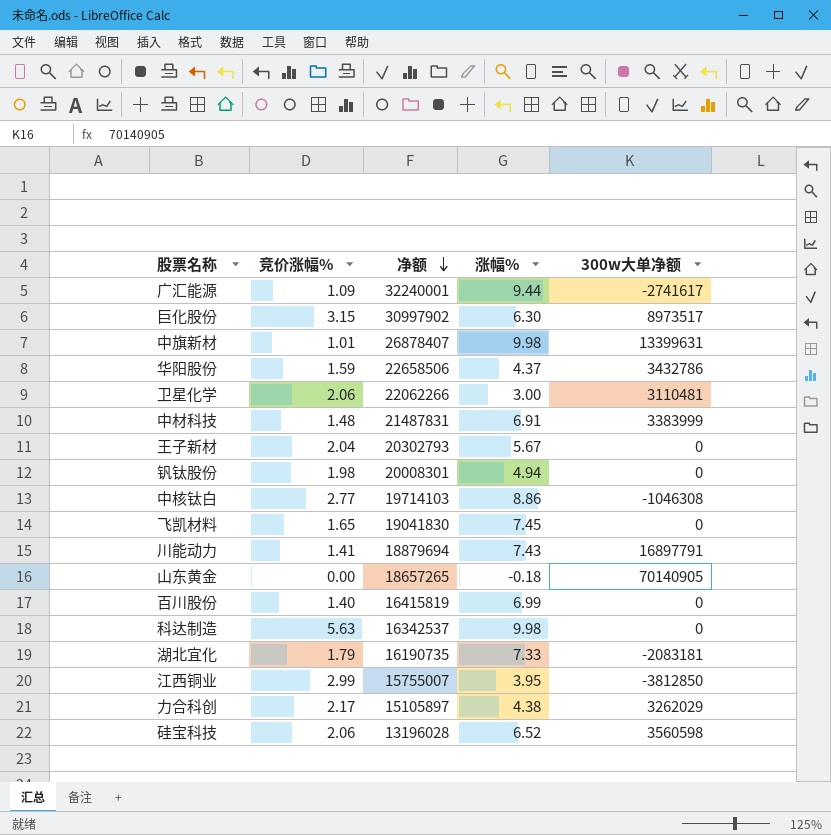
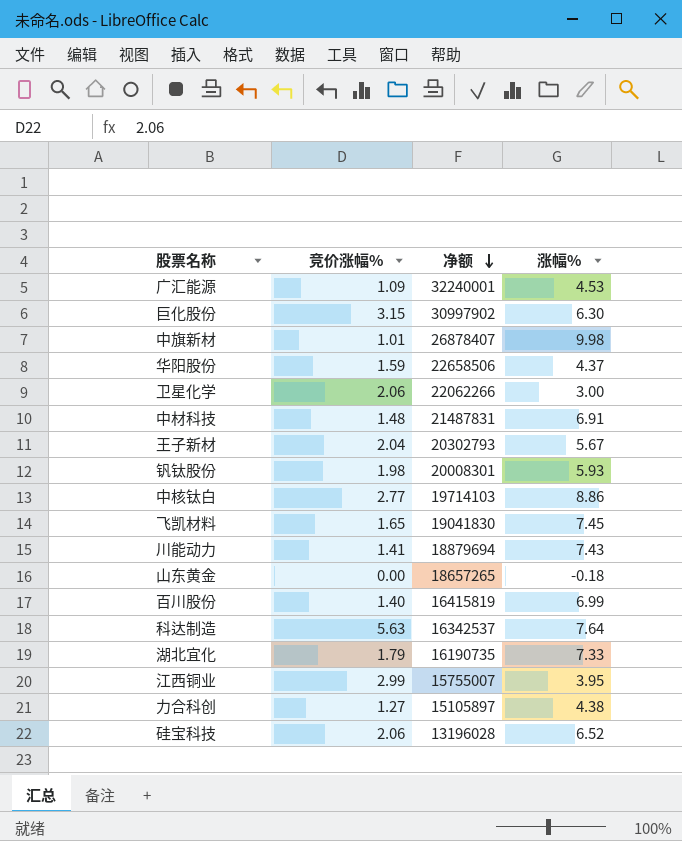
column 300w大单净额 | position: 5 -> none
广汇能源 | 涨幅%: 9.44 -> 4.53
钒钛股份 | 涨幅%: 4.94 -> 5.93
科达制造 | 涨幅%: 9.98 -> 7.64
力合科创 | 竞价涨幅%: 2.17 -> 1.27

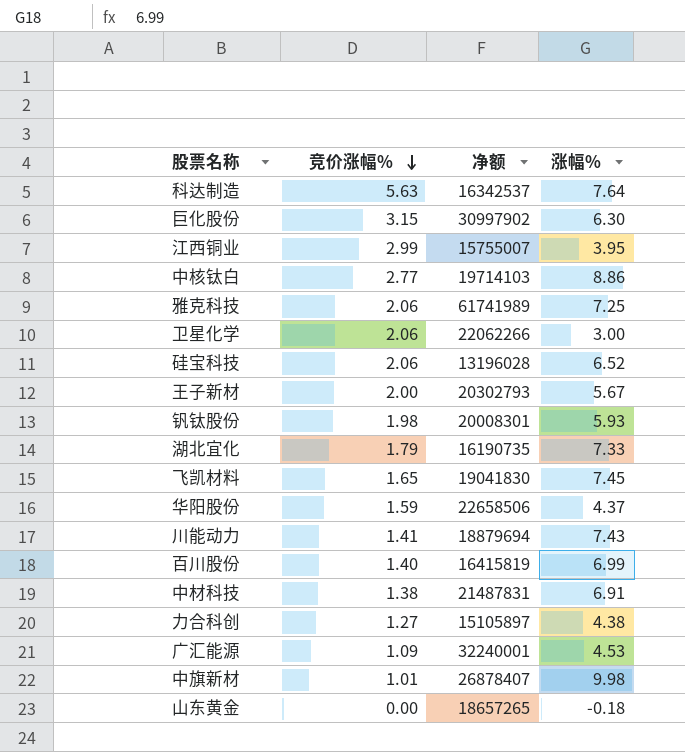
row order: 净额 descending -> 竞价涨幅% descending
row 雅克科技: none -> 2.06 | 61741989 | 7.25
王子新材 | 竞价涨幅%: 2.04 -> 2.00
中材科技 | 竞价涨幅%: 1.48 -> 1.38

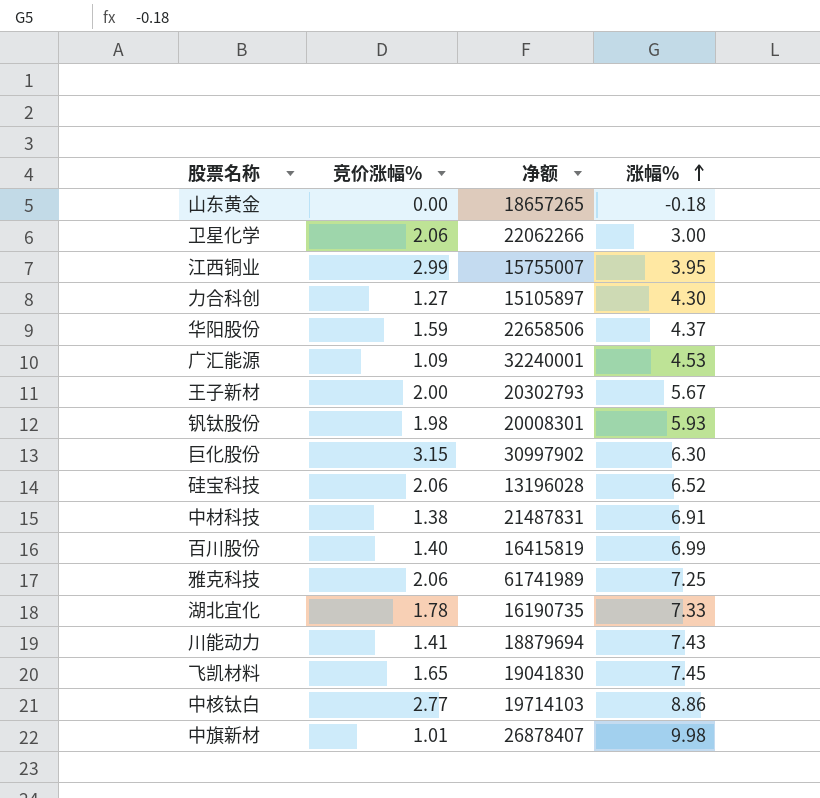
row order: 竞价涨幅% descending -> 涨幅% ascending
row 科达制造: 5.63 | 16342537 | 7.64 -> none
力合科创 | 涨幅%: 4.38 -> 4.30
湖北宜化 | 竞价涨幅%: 1.79 -> 1.78

